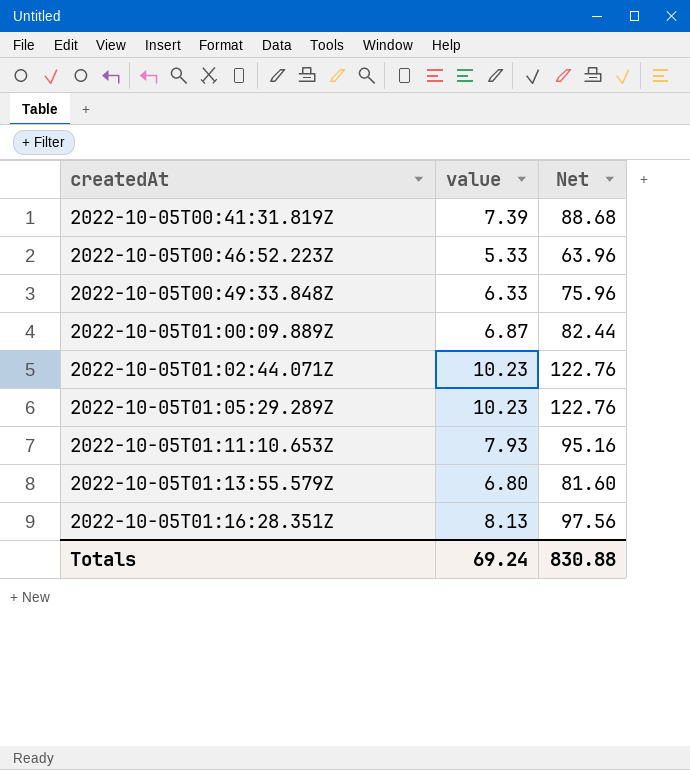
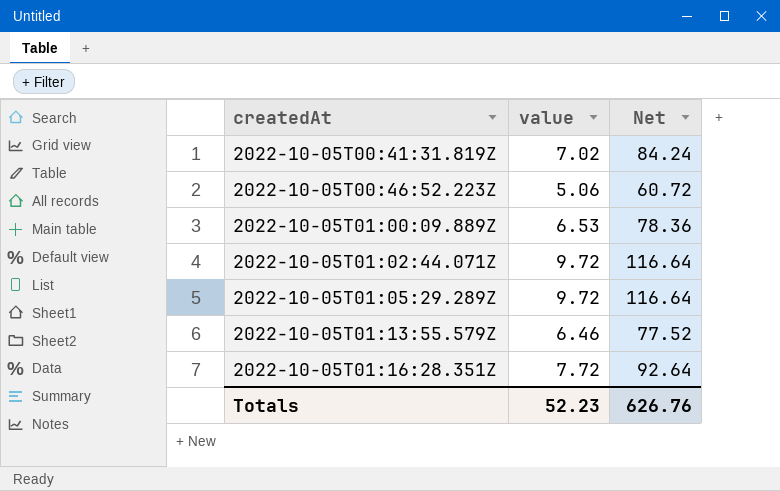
row 2022-10-05T00:49:33.848Z: 6.33 | 75.96 -> none
row 2022-10-05T01:11:10.653Z: 7.93 | 95.16 -> none
2022-10-05T00:41:31.819Z | value: 7.39 -> 7.02
2022-10-05T00:41:31.819Z | Net: 88.68 -> 84.24
2022-10-05T00:46:52.223Z | value: 5.33 -> 5.06
2022-10-05T00:46:52.223Z | Net: 63.96 -> 60.72
2022-10-05T01:00:09.889Z | value: 6.87 -> 6.53
2022-10-05T01:00:09.889Z | Net: 82.44 -> 78.36
2022-10-05T01:02:44.071Z | value: 10.23 -> 9.72
2022-10-05T01:02:44.071Z | Net: 122.76 -> 116.64
2022-10-05T01:05:29.289Z | value: 10.23 -> 9.72
2022-10-05T01:05:29.289Z | Net: 122.76 -> 116.64
2022-10-05T01:13:55.579Z | value: 6.80 -> 6.46
2022-10-05T01:13:55.579Z | Net: 81.60 -> 77.52
2022-10-05T01:16:28.351Z | value: 8.13 -> 7.72
2022-10-05T01:16:28.351Z | Net: 97.56 -> 92.64
Totals | value: 69.24 -> 52.23
Totals | Net: 830.88 -> 626.76

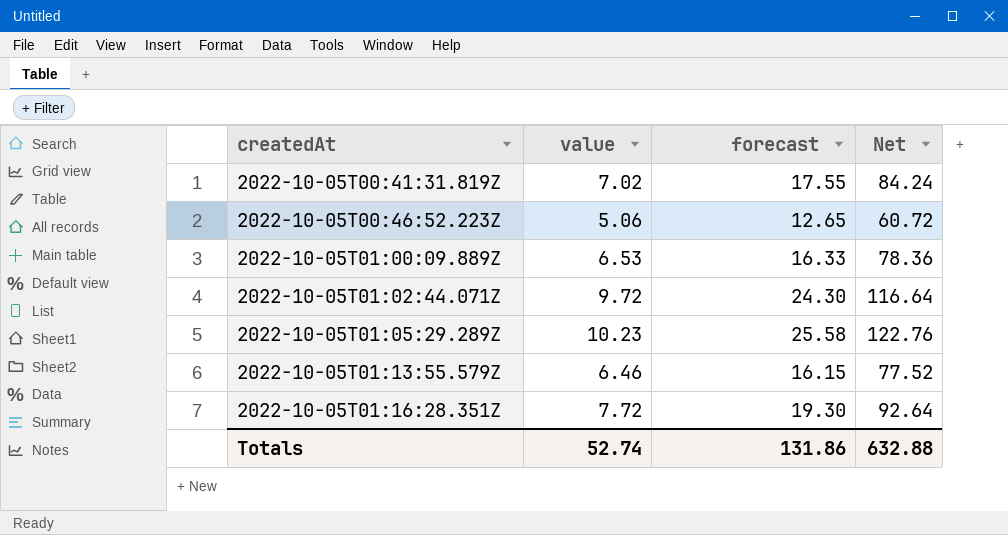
column forecast | formula: none -> [value] * 2.5
2022-10-05T01:05:29.289Z | value: 9.72 -> 10.23
2022-10-05T01:05:29.289Z | Net: 116.64 -> 122.76
Totals | value: 52.23 -> 52.74
Totals | Net: 626.76 -> 632.88

